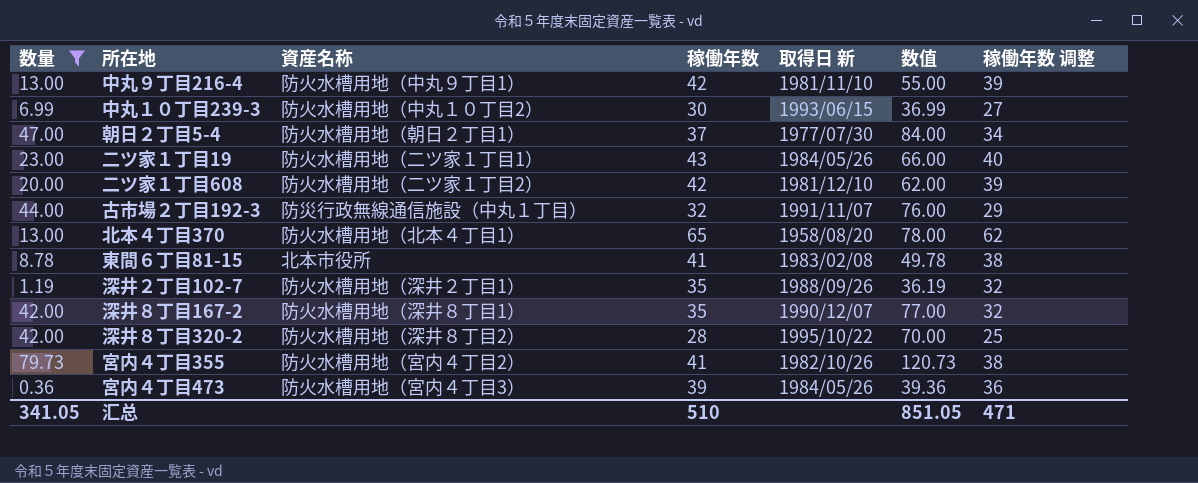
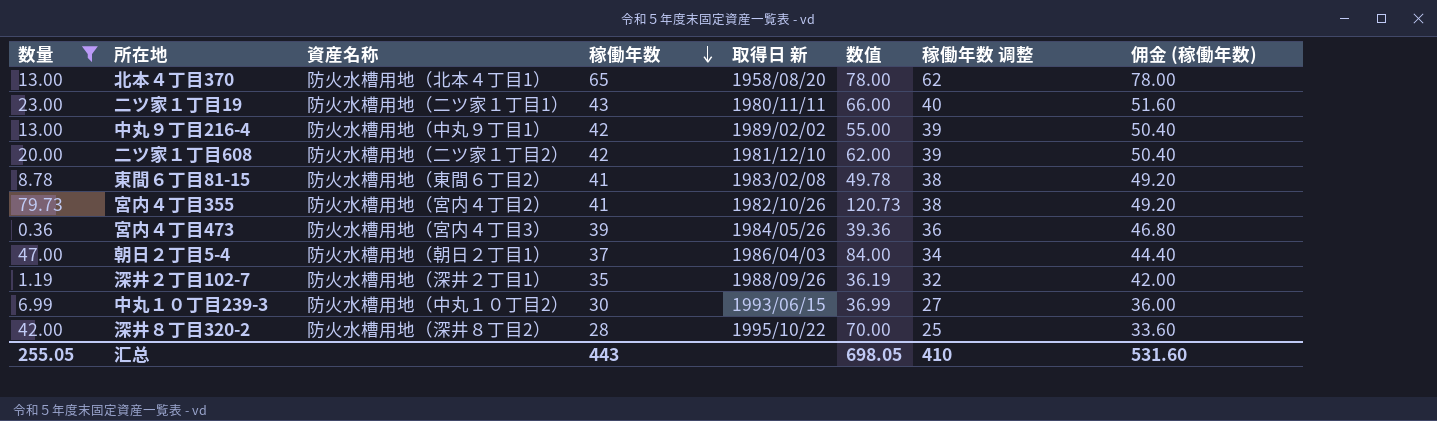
row order: none -> 稼働年数 descending
column 佣金 (稼働年数) | formula: none -> [稼働年数] * 1.2
row 古市場２丁目192-3: 44.00 | 防災行政無線通信施設（中丸１丁目） | 32 | 1991/11/07 | 76.00 | 29 -> none
row 深井８丁目167-2: 42.00 | 防火水槽用地（深井８丁目1） | 35 | 1990/12/07 | 77.00 | 32 -> none
二ツ家１丁目19 | 取得日 新: 1984/05/26 -> 1980/11/11
中丸９丁目216-4 | 取得日 新: 1981/11/10 -> 1989/02/02
東間６丁目81-15 | 資産名称: 北本市役所 -> 防火水槽用地（東間６丁目2）
朝日２丁目5-4 | 取得日 新: 1977/07/30 -> 1986/04/03
汇总 | 数量: 341.05 -> 255.05
汇总 | 稼働年数: 510 -> 443
汇总 | 数值: 851.05 -> 698.05
汇总 | 稼働年数 调整: 471 -> 410

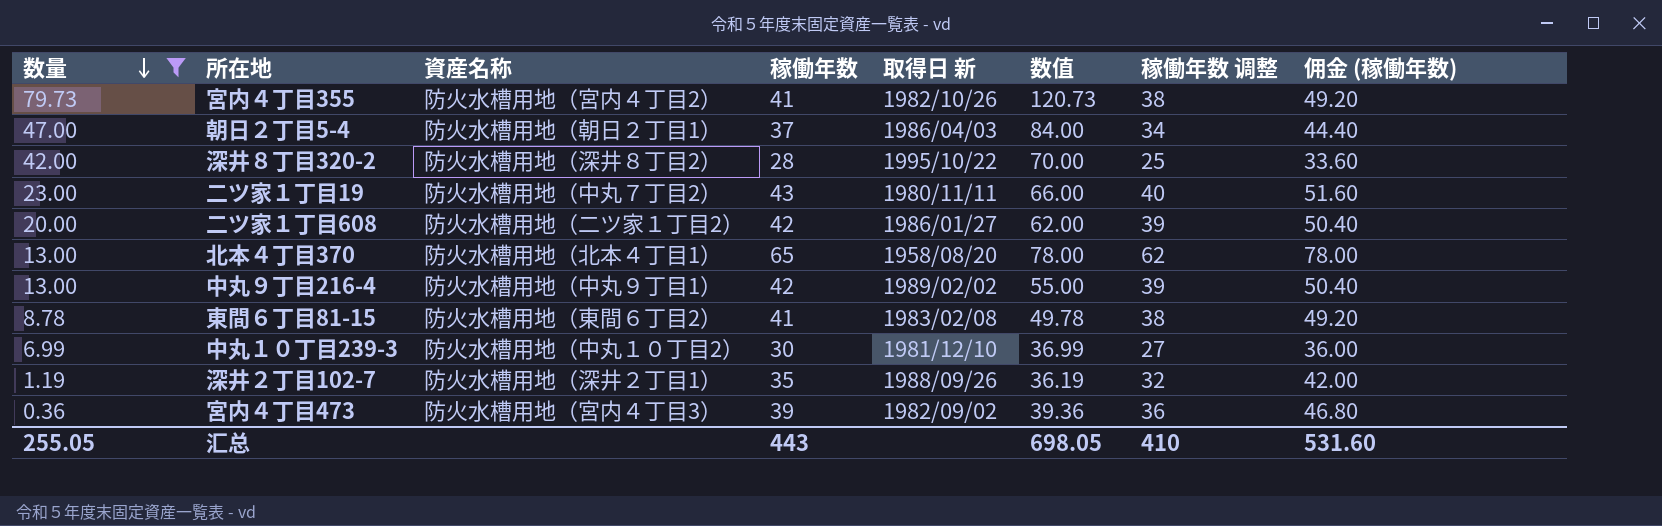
row order: 稼働年数 descending -> 数量 descending
二ツ家１丁目19 | 資産名称: 防火水槽用地（二ツ家１丁目1） -> 防火水槽用地（中丸７丁目2）
二ツ家１丁目608 | 取得日 新: 1981/12/10 -> 1986/01/27
中丸１０丁目239-3 | 取得日 新: 1993/06/15 -> 1981/12/10
宮内４丁目473 | 取得日 新: 1984/05/26 -> 1982/09/02

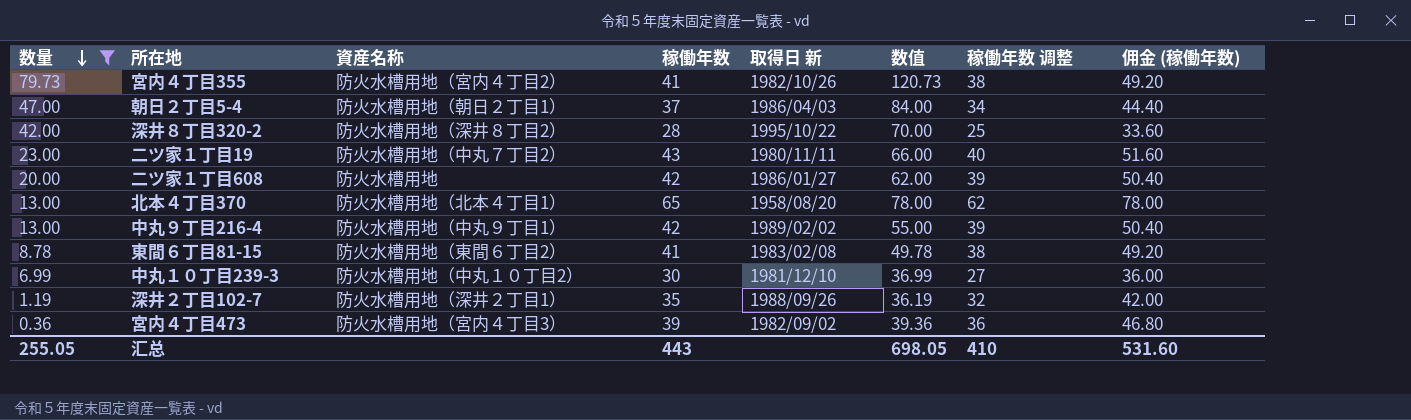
二ツ家１丁目608 | 資産名称: 防火水槽用地（二ツ家１丁目2） -> 防火水槽用地

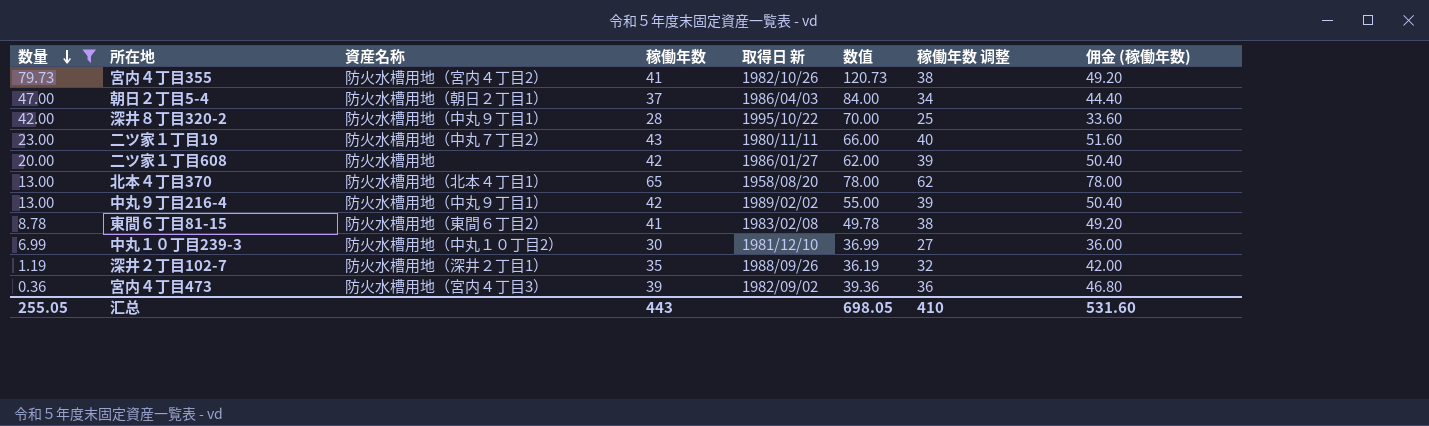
深井８丁目320-2 | 資産名称: 防火水槽用地（深井８丁目2） -> 防火水槽用地（中丸９丁目1）

